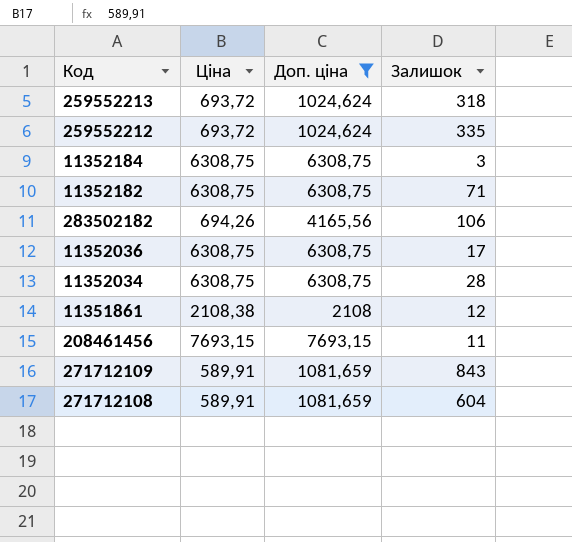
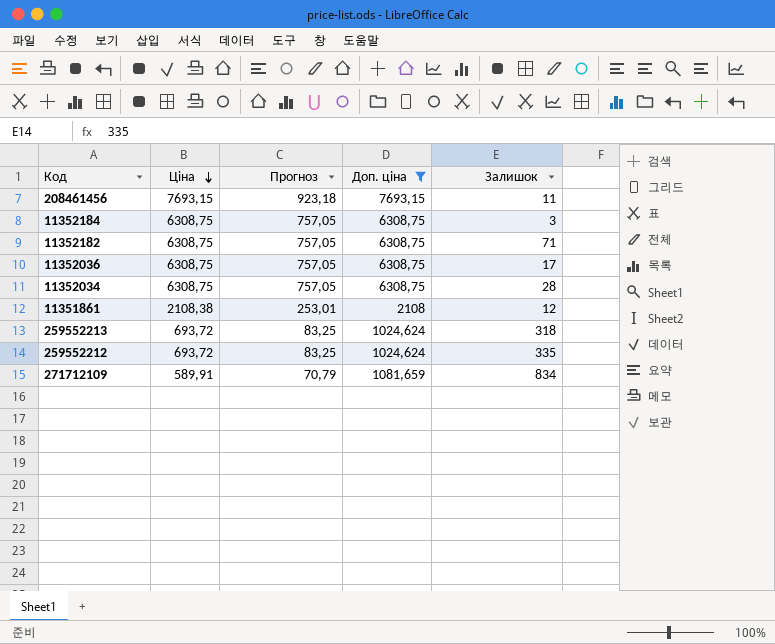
row order: none -> Ціна descending
column Прогноз | formula: none -> [Ціна] * 0,12
row 283502182: 694,26 | 4165,56 | 106 -> none
row 271712108: 589,91 | 1081,659 | 604 -> none
271712109 | Залишок: 843 -> 834

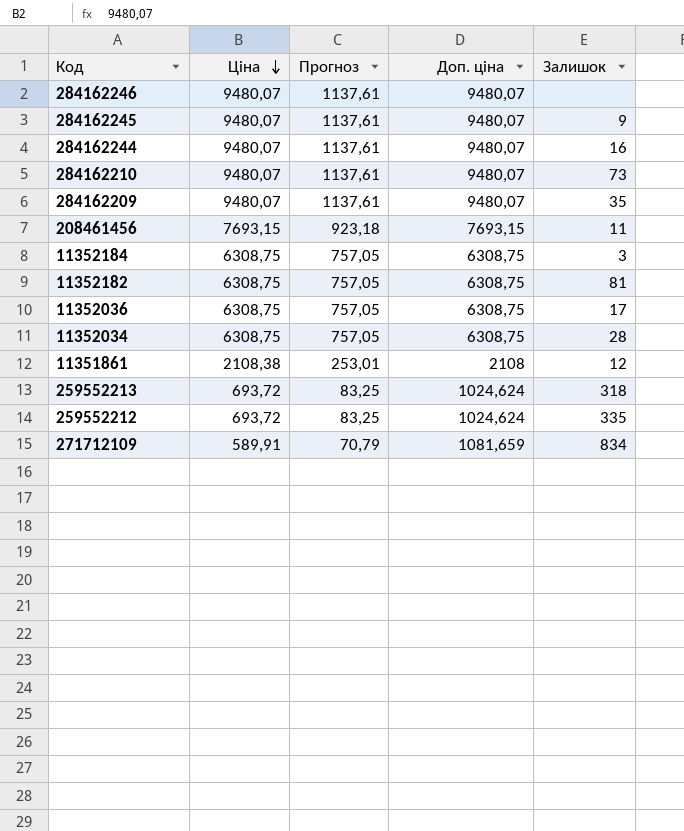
filter: Доп. ціна != 9480,07 -> none
11352182 | Залишок: 71 -> 81

